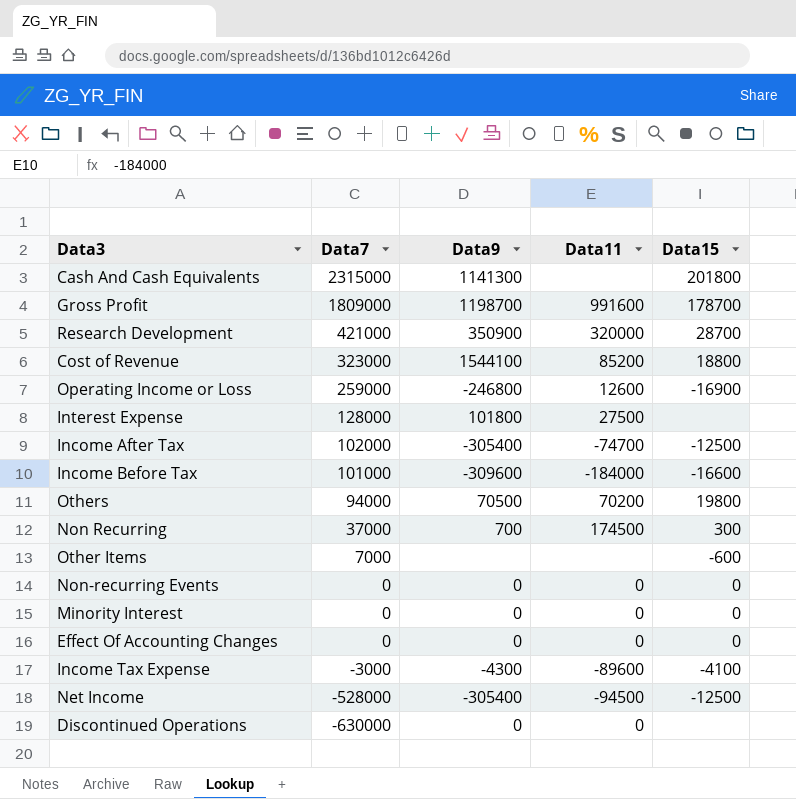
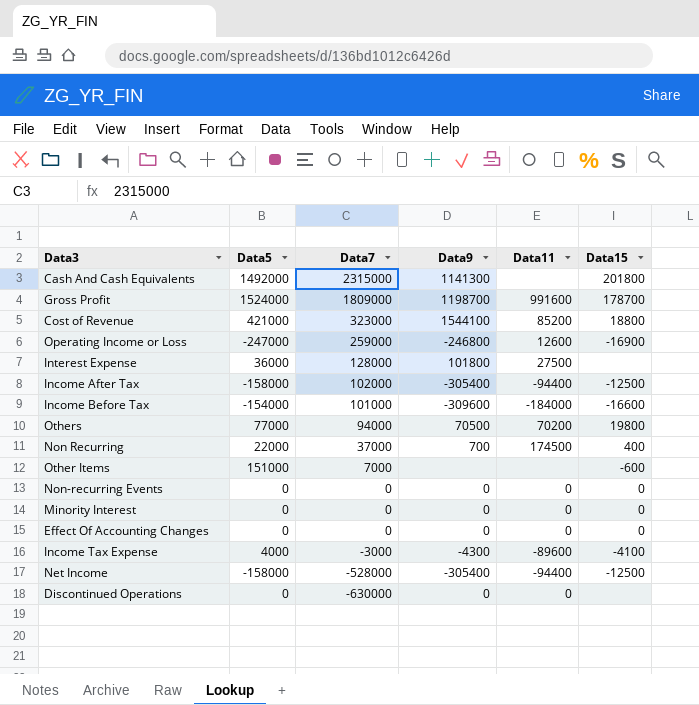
column Data5 | position: none -> 2
row Research Development: 421000 | 350900 | 320000 | 28700 -> none
Income After Tax | Data11: -74700 -> -94400
Non Recurring | Data15: 300 -> 400
Net Income | Data11: -94500 -> -94400

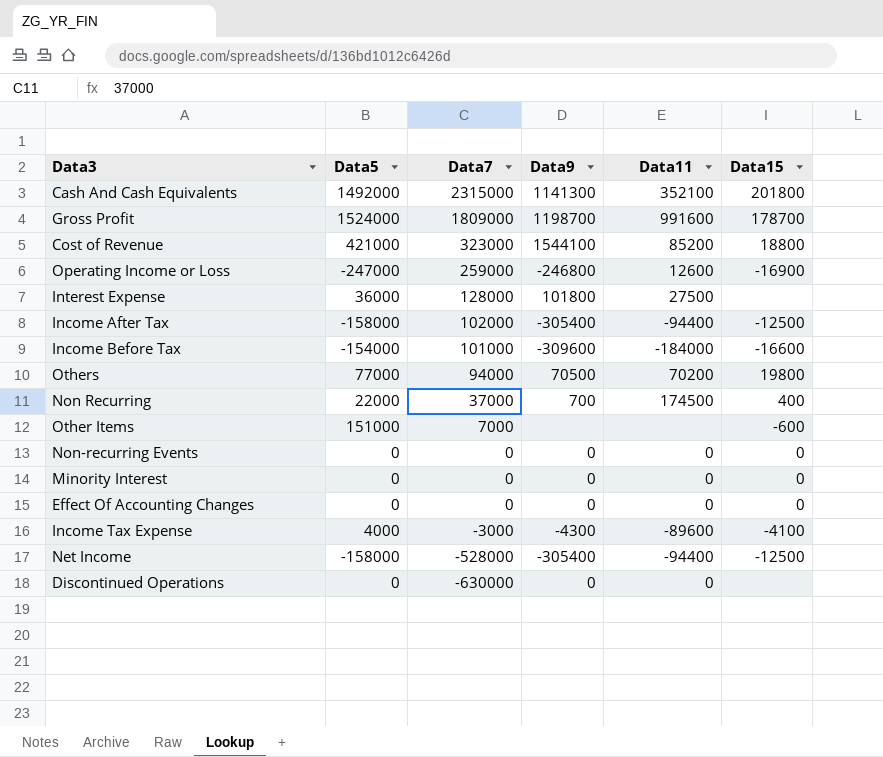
Cash And Cash Equivalents | Data11: none -> 352100

